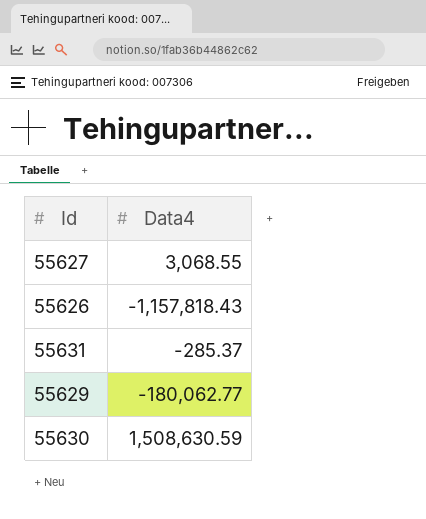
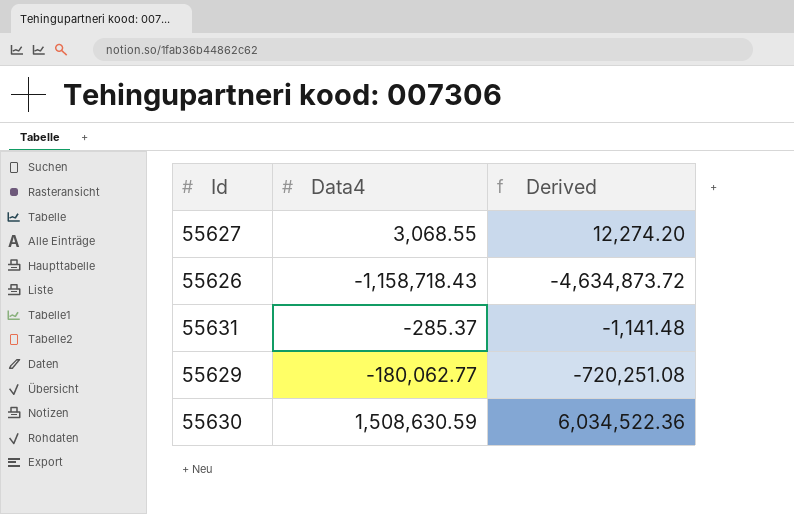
column Derived | formula: none -> [Data4] * 4
55626 | Data4: -1,157,818.43 -> -1,158,718.43

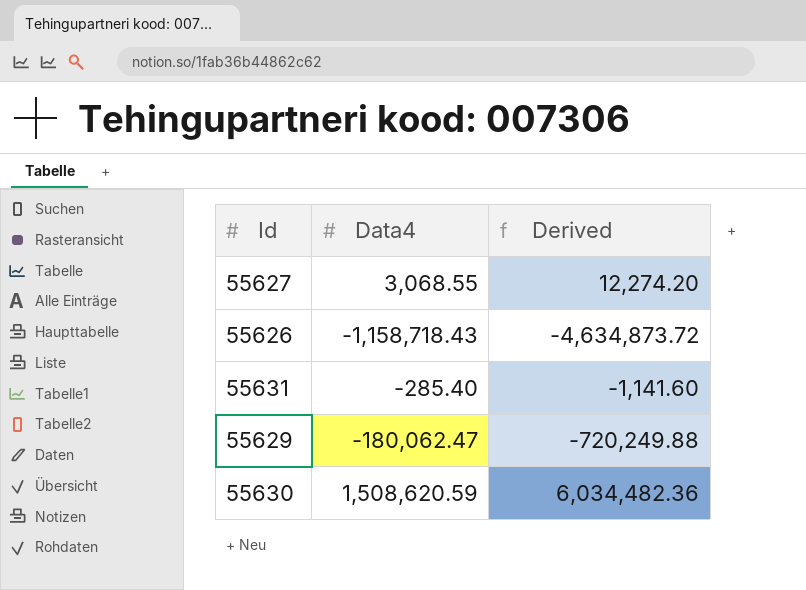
55631 | Data4: -285.37 -> -285.40
55631 | Derived: -1,141.48 -> -1,141.60
55629 | Data4: -180,062.77 -> -180,062.47
55629 | Derived: -720,251.08 -> -720,249.88
55630 | Data4: 1,508,630.59 -> 1,508,620.59
55630 | Derived: 6,034,522.36 -> 6,034,482.36

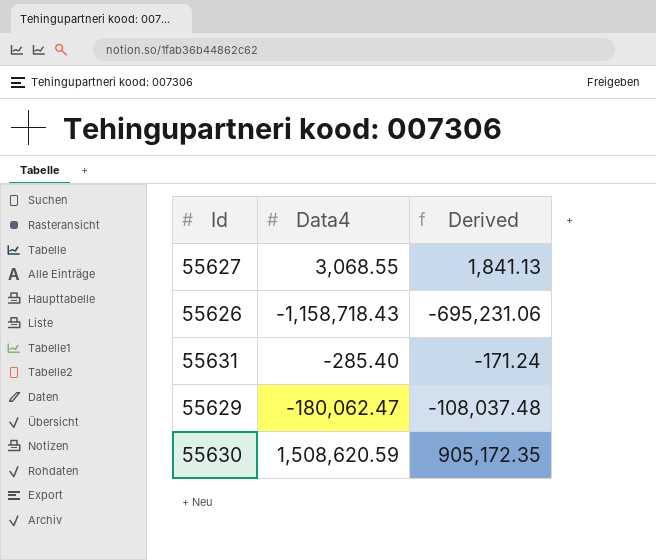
column Derived | formula: [Data4] * 4 -> [Data4] * 0.6

